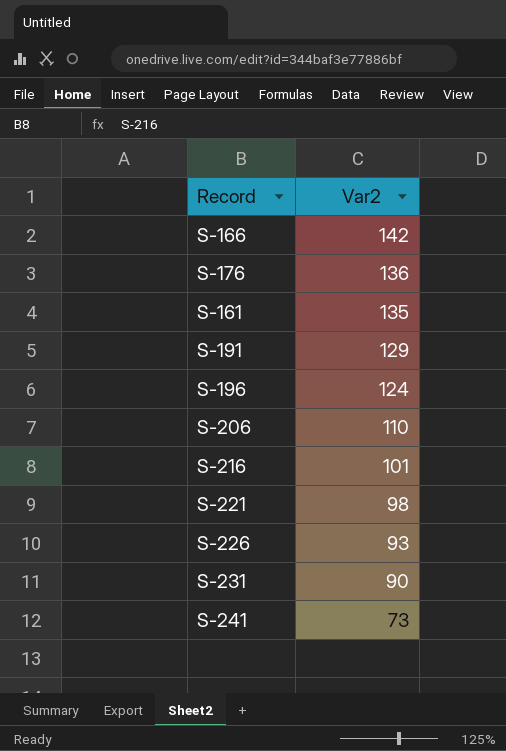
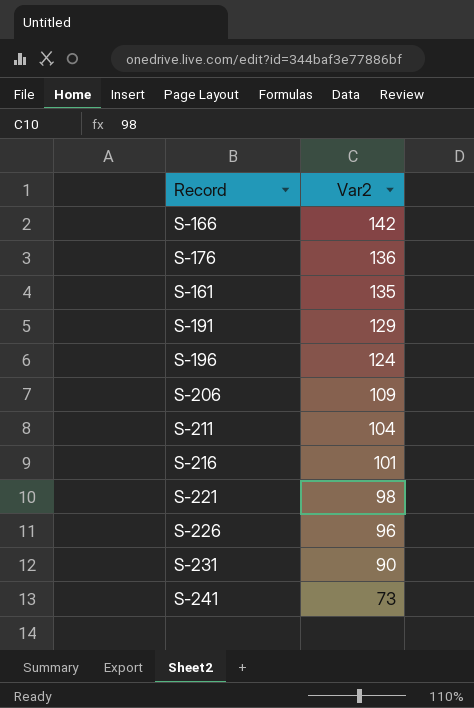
S-206 | Var2: 110 -> 109
row S-211: none -> 104
S-226 | Var2: 93 -> 96

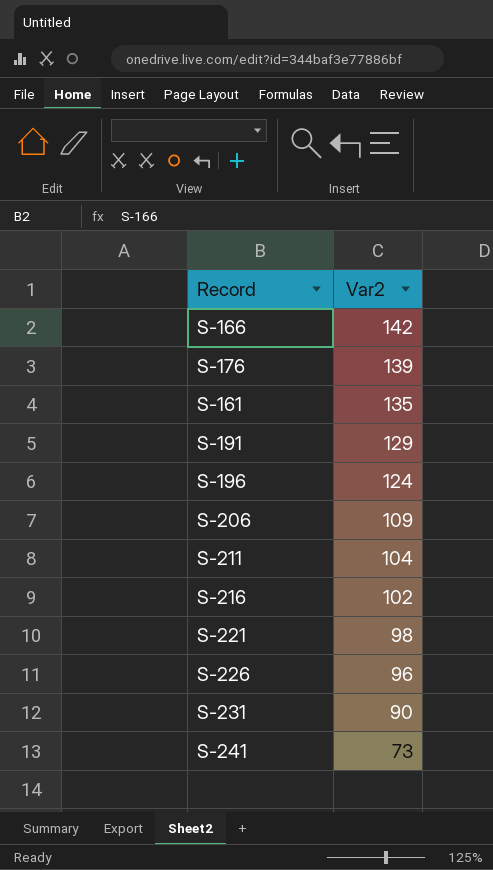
S-176 | Var2: 136 -> 139
S-216 | Var2: 101 -> 102

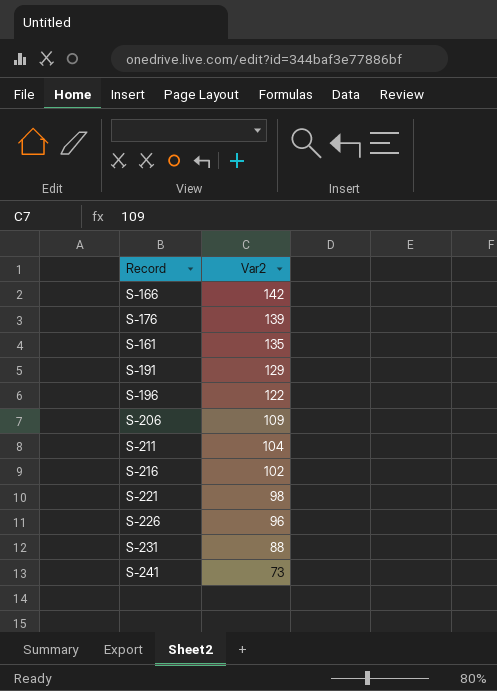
S-196 | Var2: 124 -> 122
S-231 | Var2: 90 -> 88

